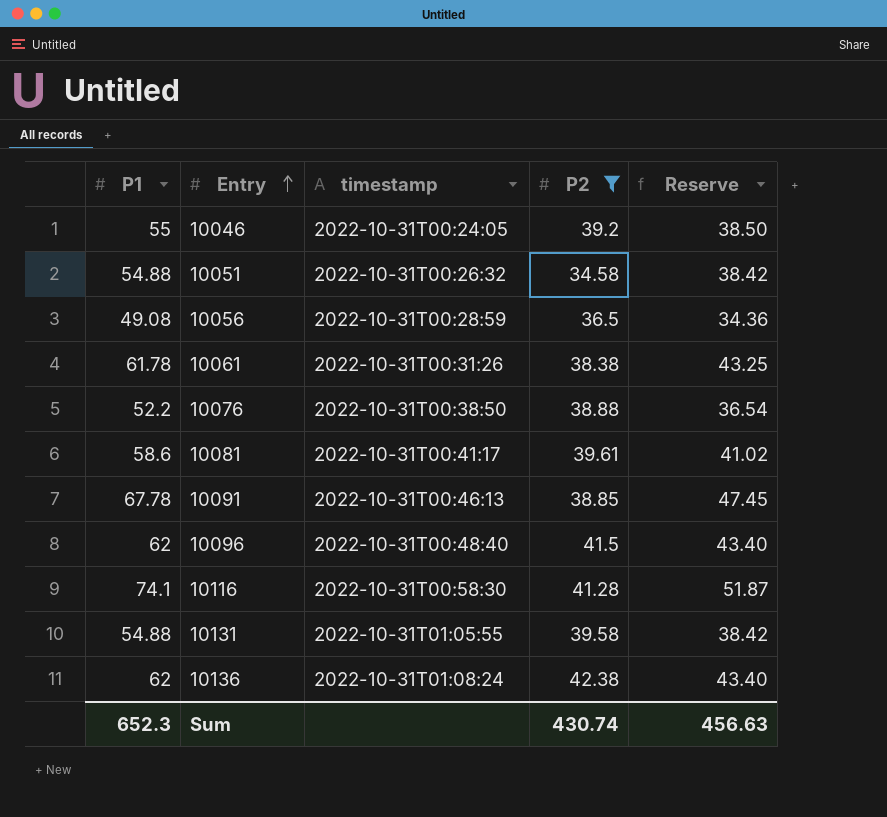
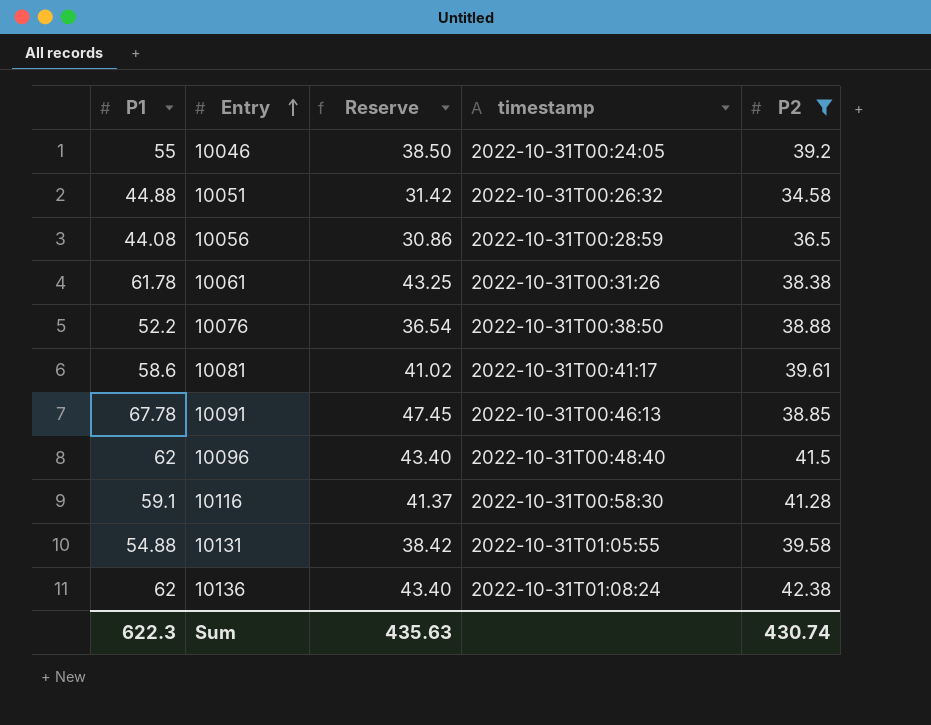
column Reserve | position: 5 -> 3
10051 | P1: 54.88 -> 44.88
10051 | Reserve: 38.42 -> 31.42
10056 | P1: 49.08 -> 44.08
10056 | Reserve: 34.36 -> 30.86
10116 | P1: 74.1 -> 59.1
10116 | Reserve: 51.87 -> 41.37
Sum | P1: 652.3 -> 622.3
Sum | Reserve: 456.63 -> 435.63

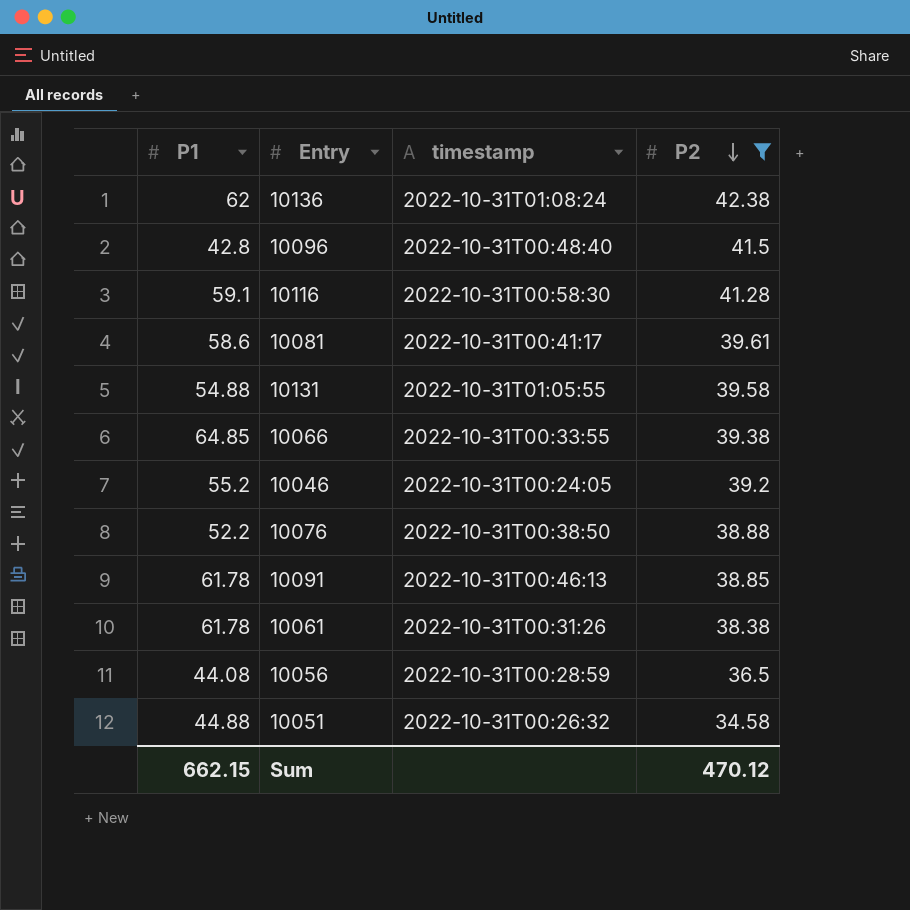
row order: Entry ascending -> P2 descending
column Reserve | formula: [P1] * 0.7 -> none
10096 | P1: 62 -> 42.8
row 10066: none -> 64.85 | 2022-10-31T00:33:55 | 39.38
10046 | P1: 55 -> 55.2
10091 | P1: 67.78 -> 61.78
Sum | P1: 622.3 -> 662.15
Sum | P2: 430.74 -> 470.12

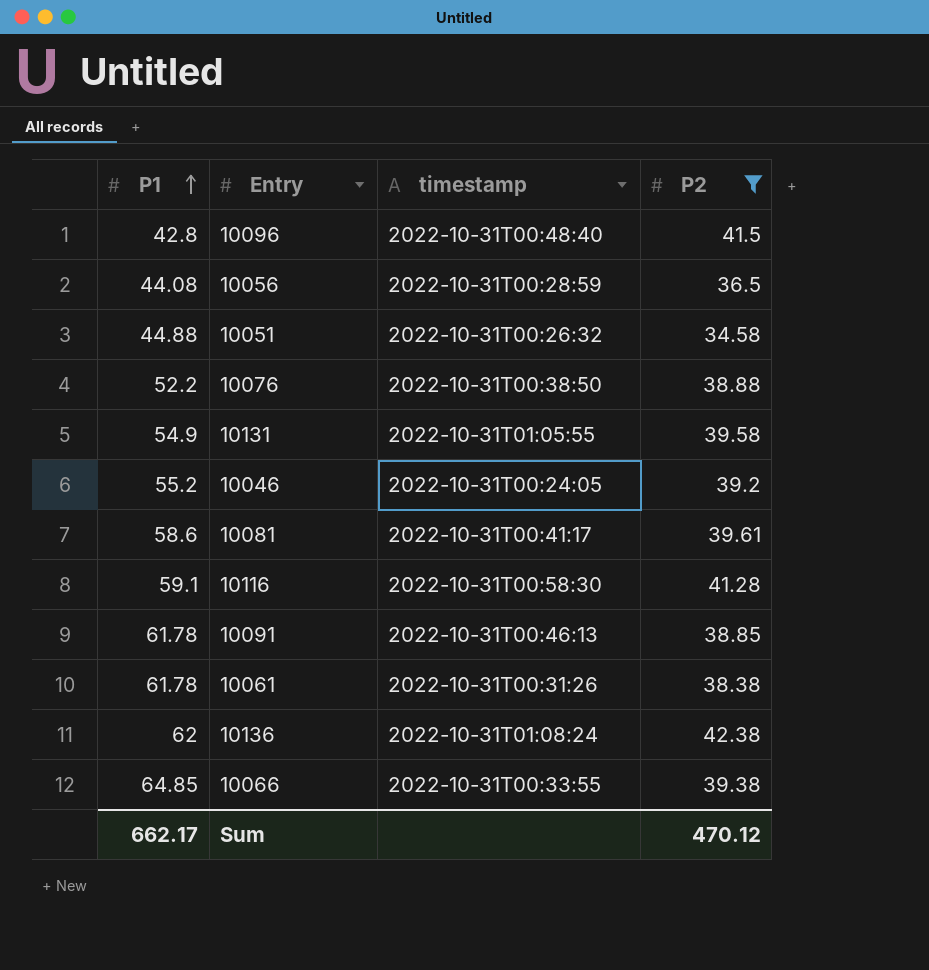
row order: P2 descending -> P1 ascending
10131 | P1: 54.88 -> 54.9
Sum | P1: 662.15 -> 662.17

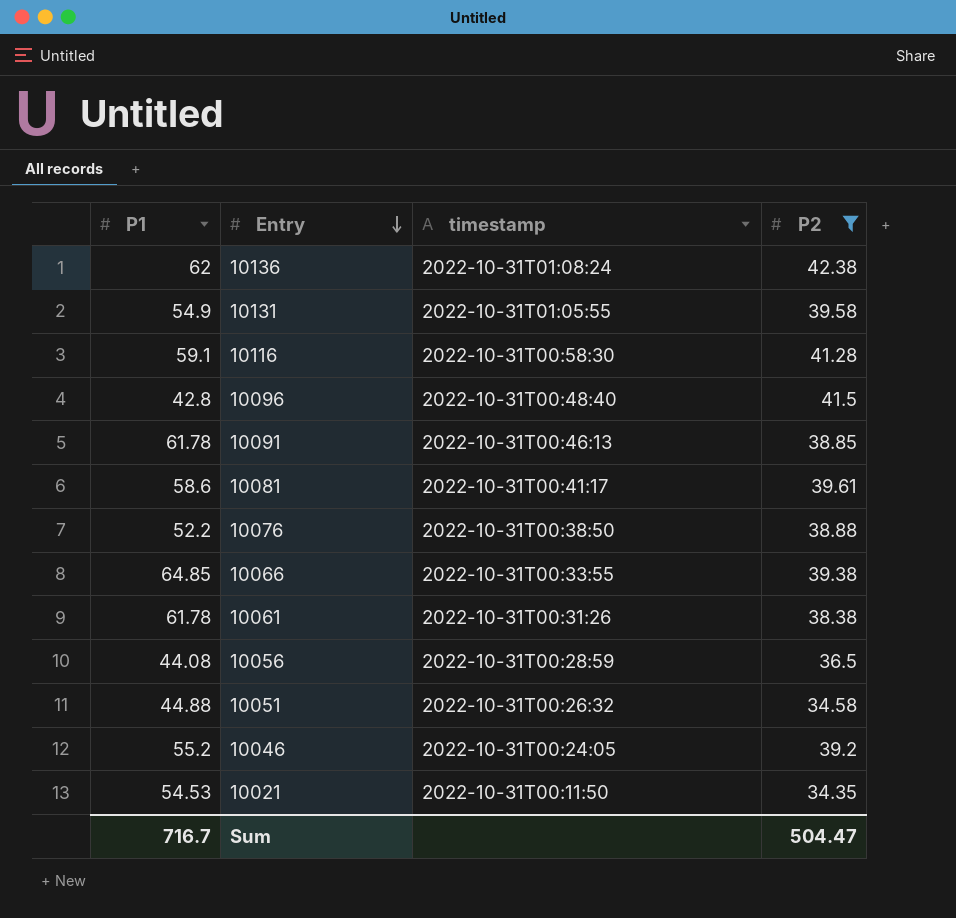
row order: P1 ascending -> Entry descending
row 10021: none -> 54.53 | 2022-10-31T00:11:50 | 34.35
Sum | P1: 662.17 -> 716.7
Sum | P2: 470.12 -> 504.47

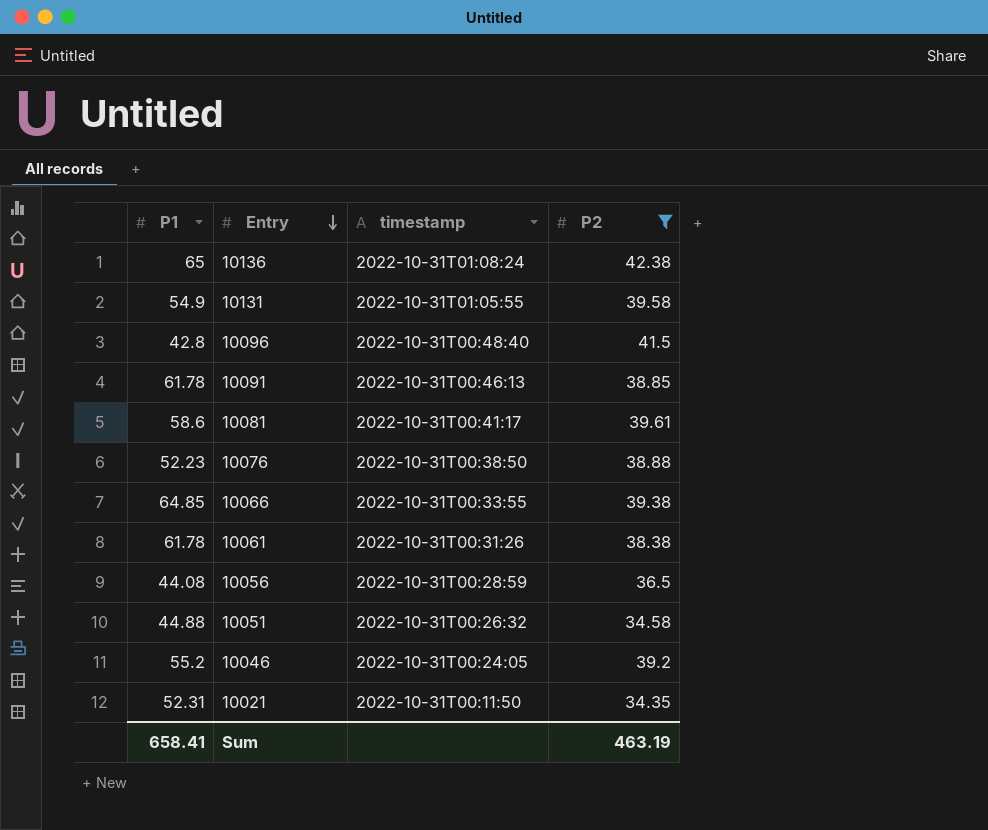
row 10116: 59.1 | 2022-10-31T00:58:30 | 41.28 -> none
10136 | P1: 62 -> 65
10076 | P1: 52.2 -> 52.23
10021 | P1: 54.53 -> 52.31
Sum | P1: 716.7 -> 658.41
Sum | P2: 504.47 -> 463.19

